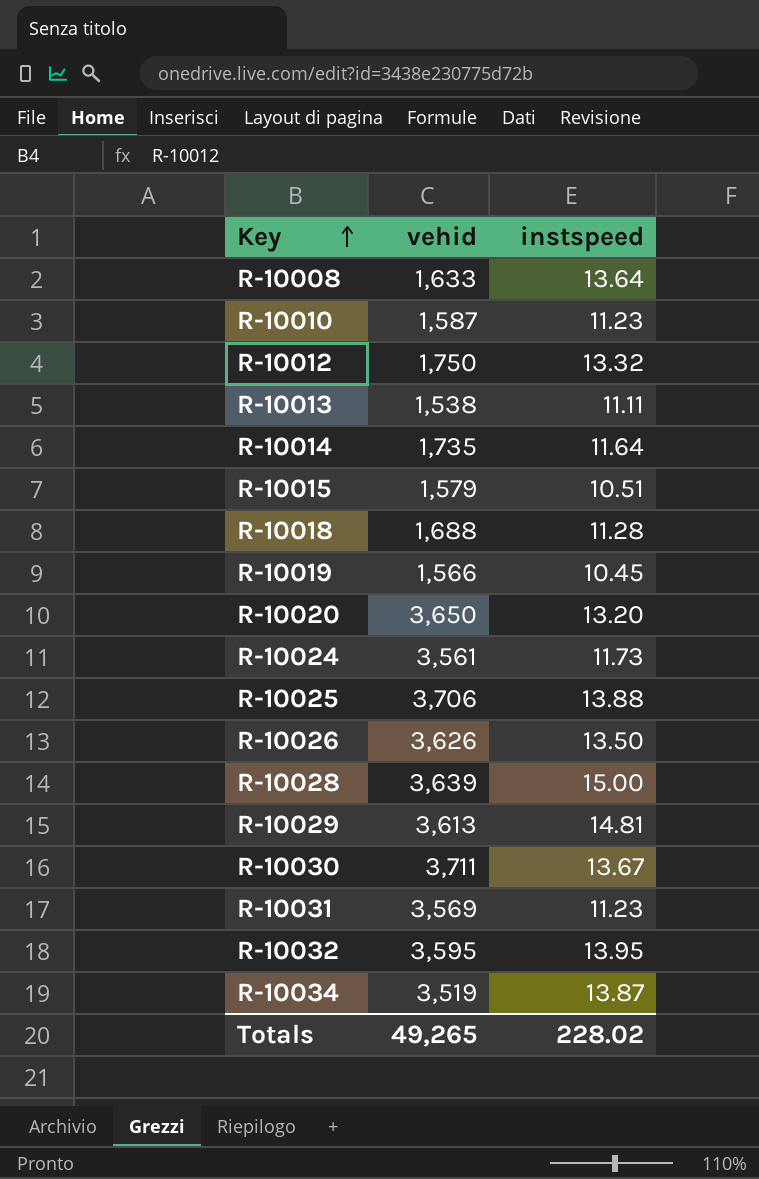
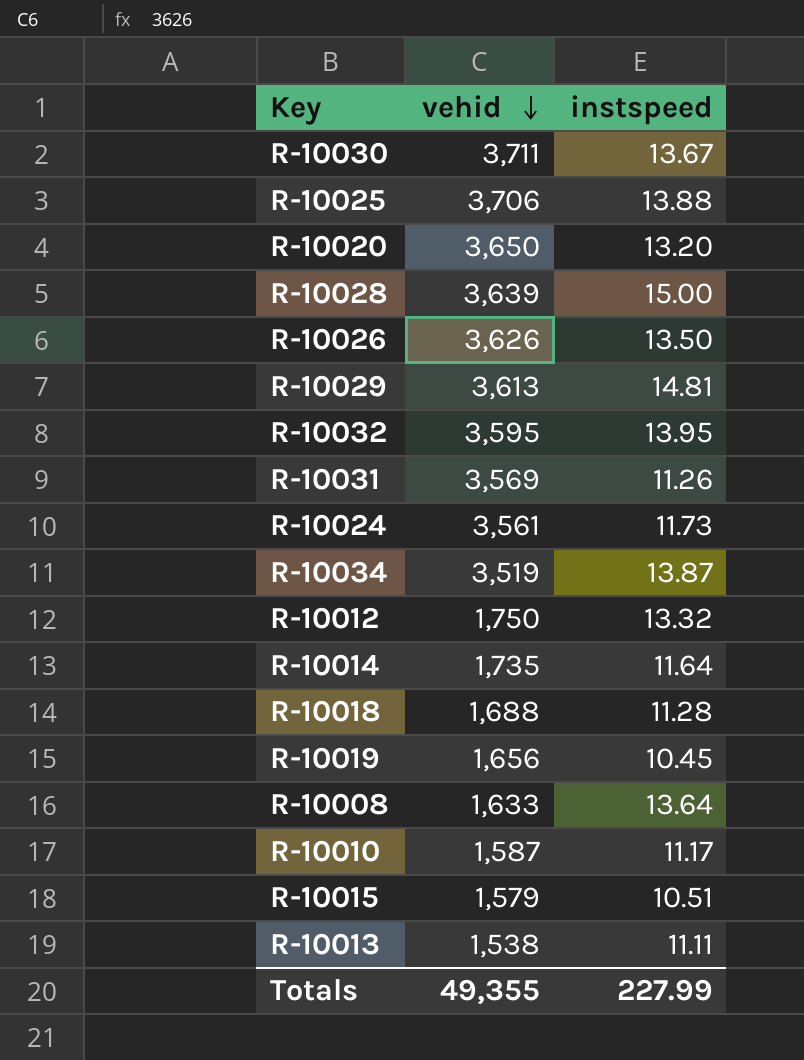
row order: Key ascending -> vehid descending
R-10031 | instspeed: 11.23 -> 11.26
R-10019 | vehid: 1,566 -> 1,656
R-10010 | instspeed: 11.23 -> 11.17
Totals | vehid: 49,265 -> 49,355
Totals | instspeed: 228.02 -> 227.99

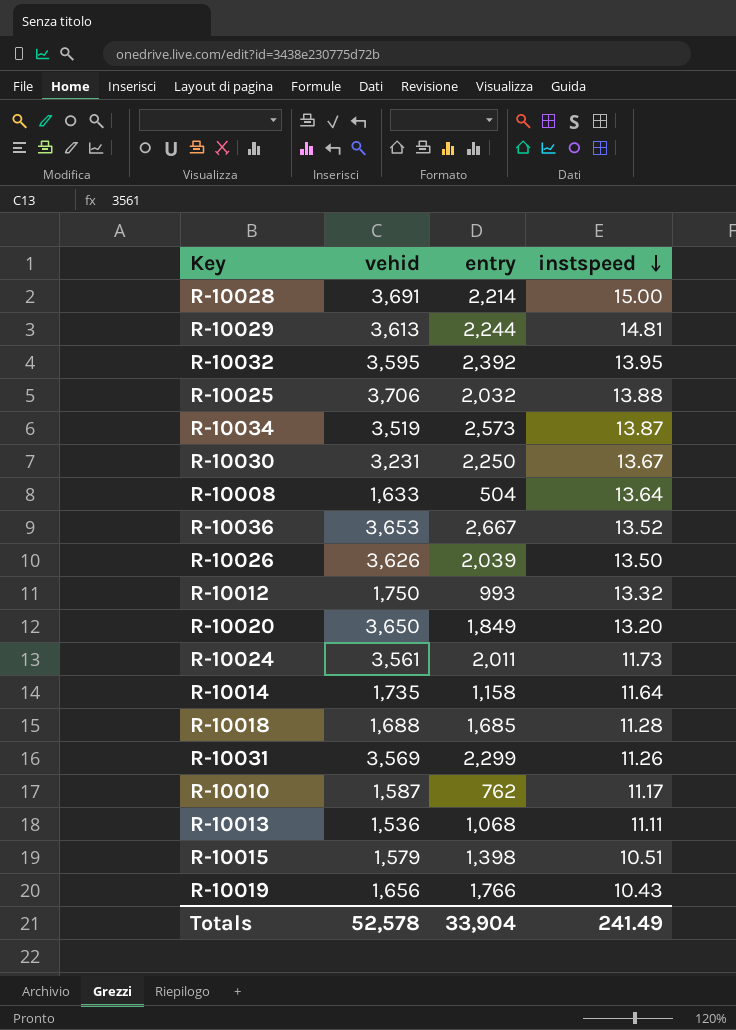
row order: vehid descending -> instspeed descending
column entry | position: none -> 3
R-10028 | vehid: 3,639 -> 3,691
R-10030 | vehid: 3,711 -> 3,231
row R-10036: none -> 3,653 | 2,667 | 13.52
R-10013 | vehid: 1,538 -> 1,536
R-10019 | instspeed: 10.45 -> 10.43
Totals | vehid: 49,355 -> 52,578
Totals | instspeed: 227.99 -> 241.49

